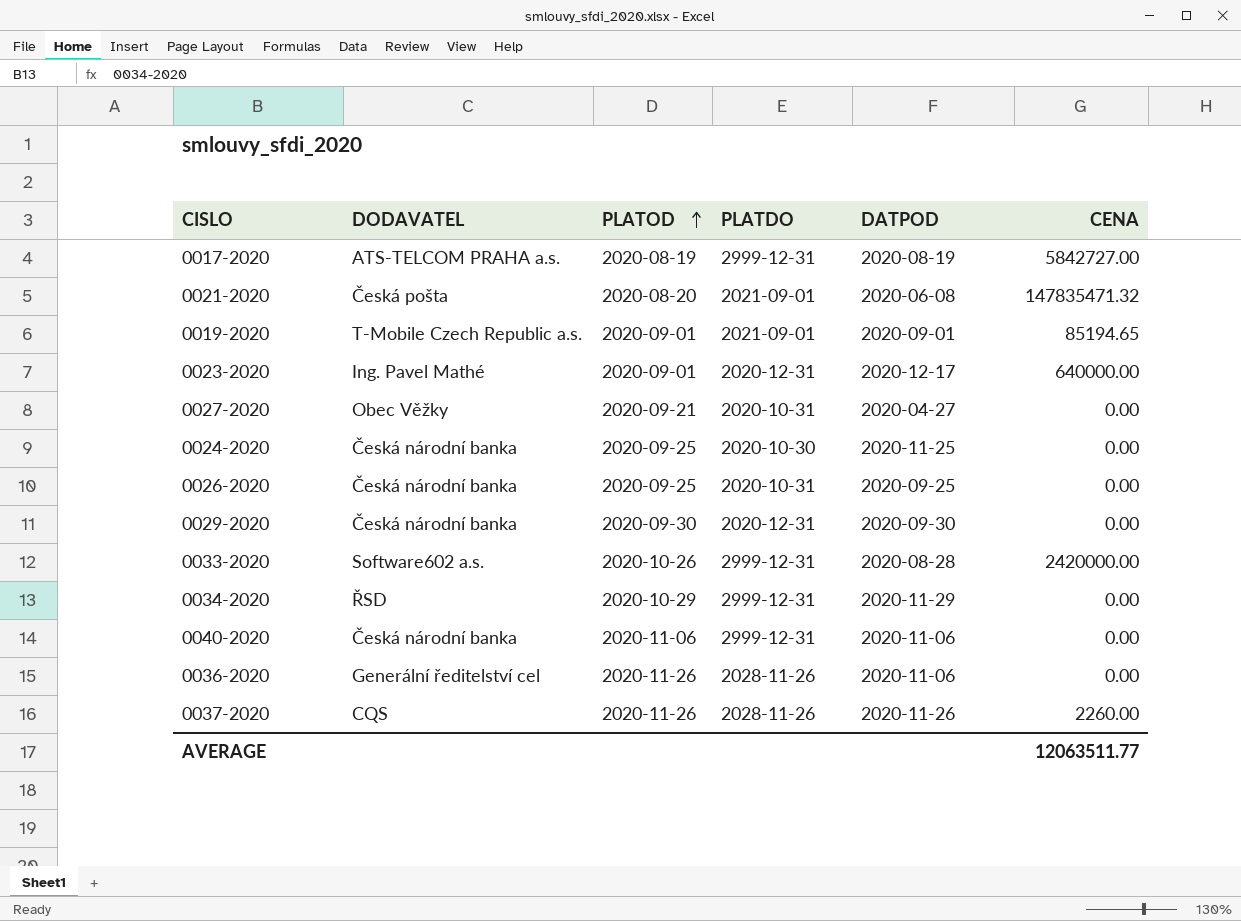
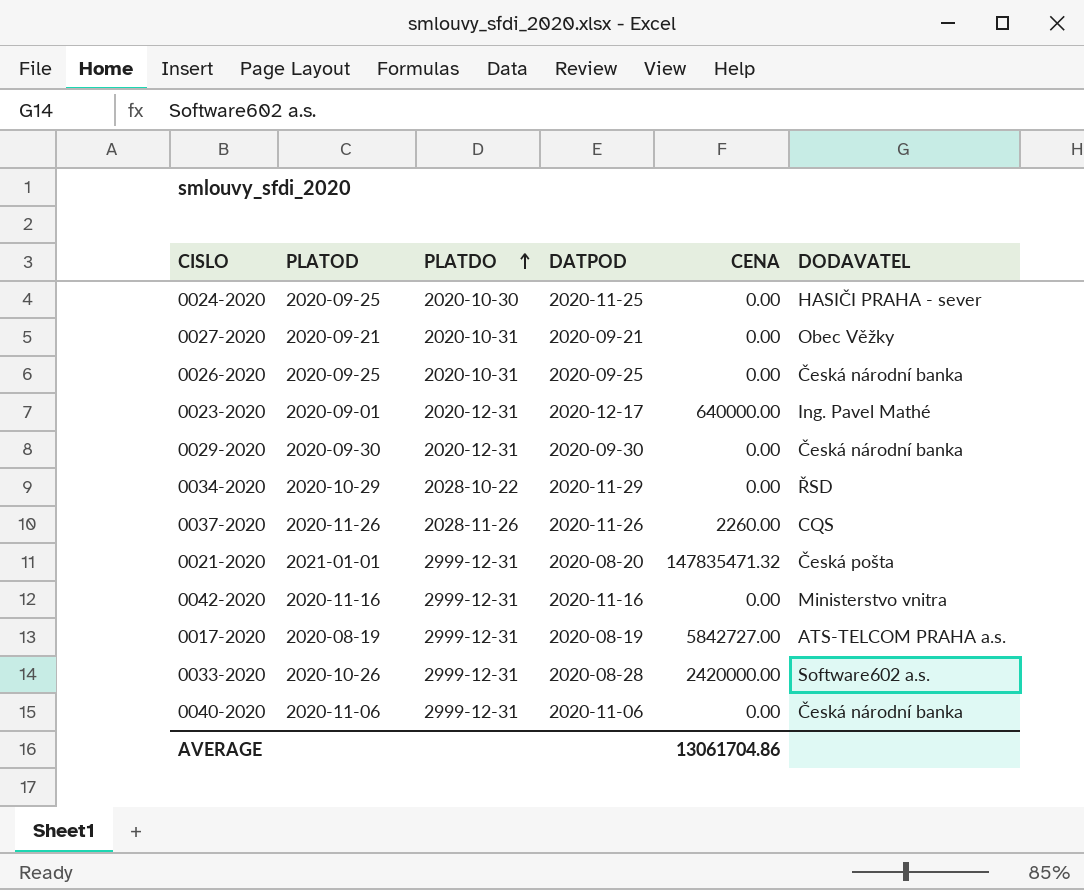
row order: PLATOD ascending -> PLATDO ascending
column DODAVATEL | position: 2 -> 6
row 0019-2020: T-Mobile Czech Republic a.s. | 2020-09-01 | 2021-09-01 | 2020-09-01 | 85194.65 -> none
row 0036-2020: Generální ředitelství cel | 2020-11-26 | 2028-11-26 | 2020-11-06 | 0.00 -> none
0024-2020 | DODAVATEL: Česká národní banka -> HASIČI PRAHA - sever
0027-2020 | DATPOD: 2020-04-27 -> 2020-09-21
0034-2020 | PLATDO: 2999-12-31 -> 2028-10-22
0021-2020 | PLATOD: 2020-08-20 -> 2021-01-01
0021-2020 | PLATDO: 2021-09-01 -> 2999-12-31
0021-2020 | DATPOD: 2020-06-08 -> 2020-08-20
row 0042-2020: none -> 2020-11-16 | 2999-12-31 | 2020-11-16 | 0.00 | Ministerstvo vnitra
AVERAGE | CENA: 12063511.77 -> 13061704.86

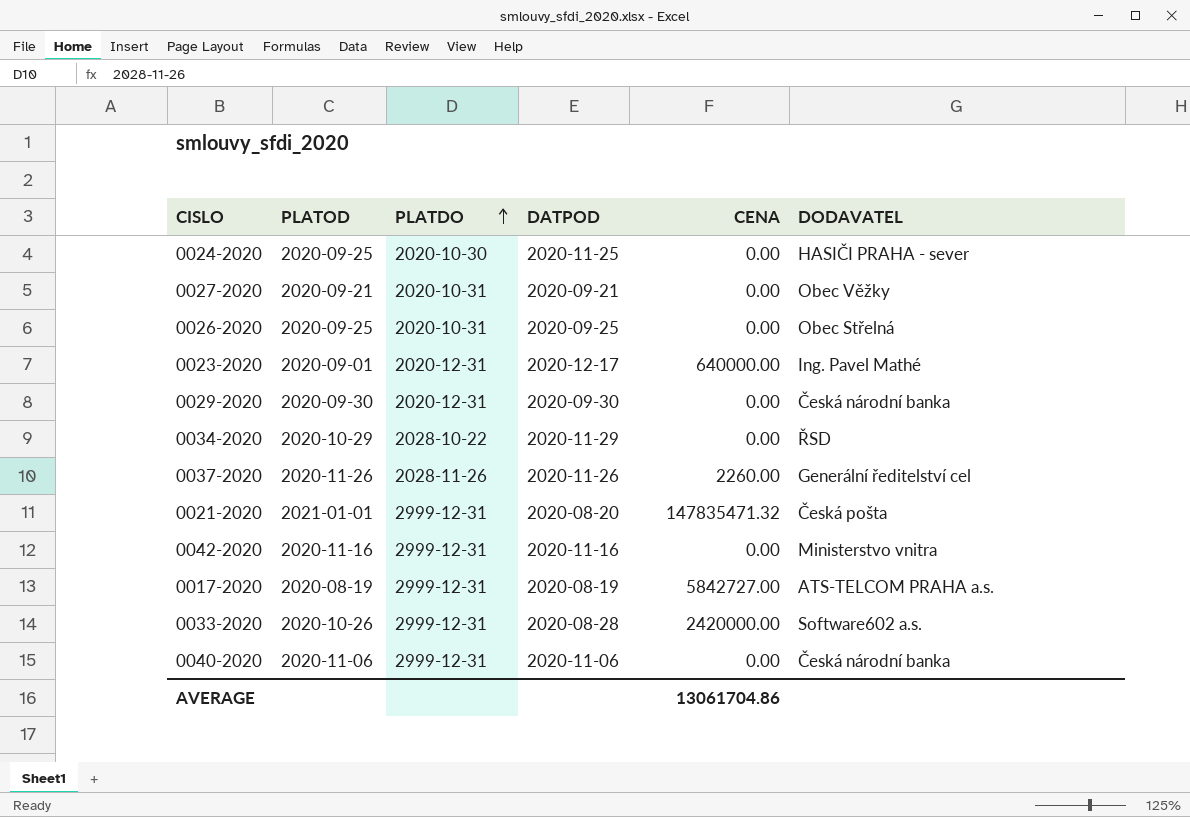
0026-2020 | DODAVATEL: Česká národní banka -> Obec Střelná
0037-2020 | DODAVATEL: CQS -> Generální ředitelství cel

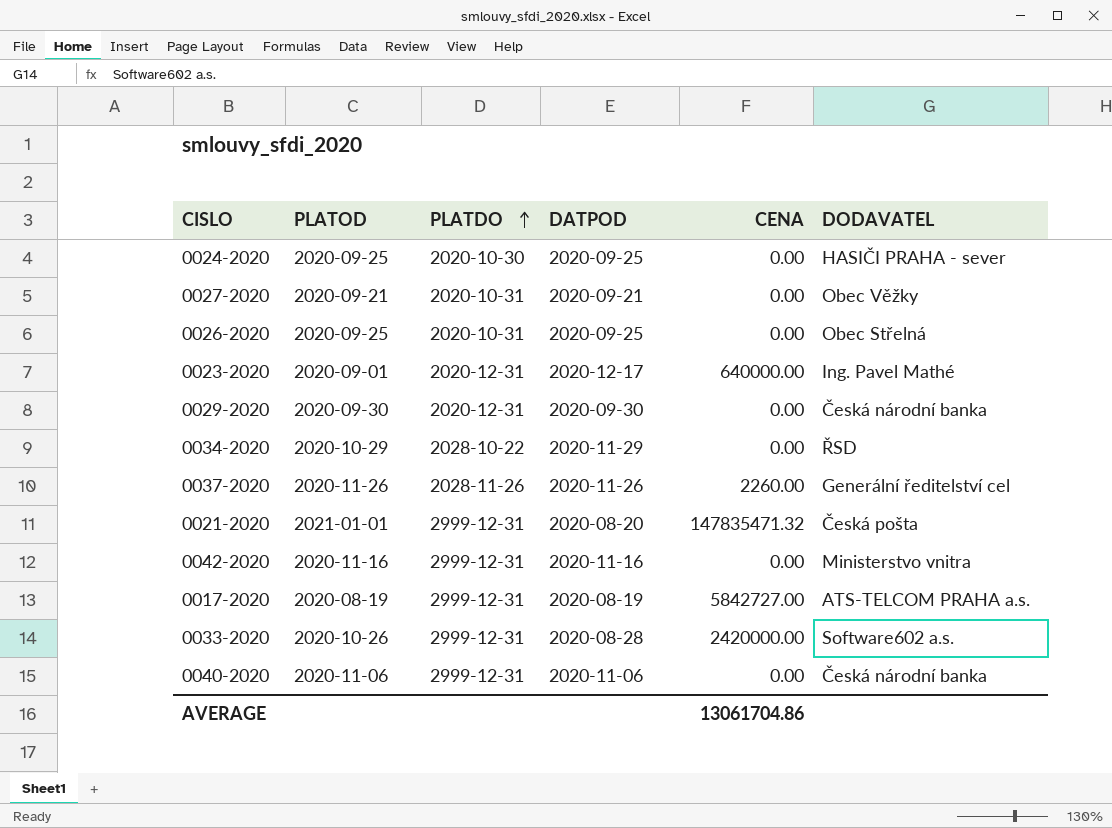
0024-2020 | DATPOD: 2020-11-25 -> 2020-09-25

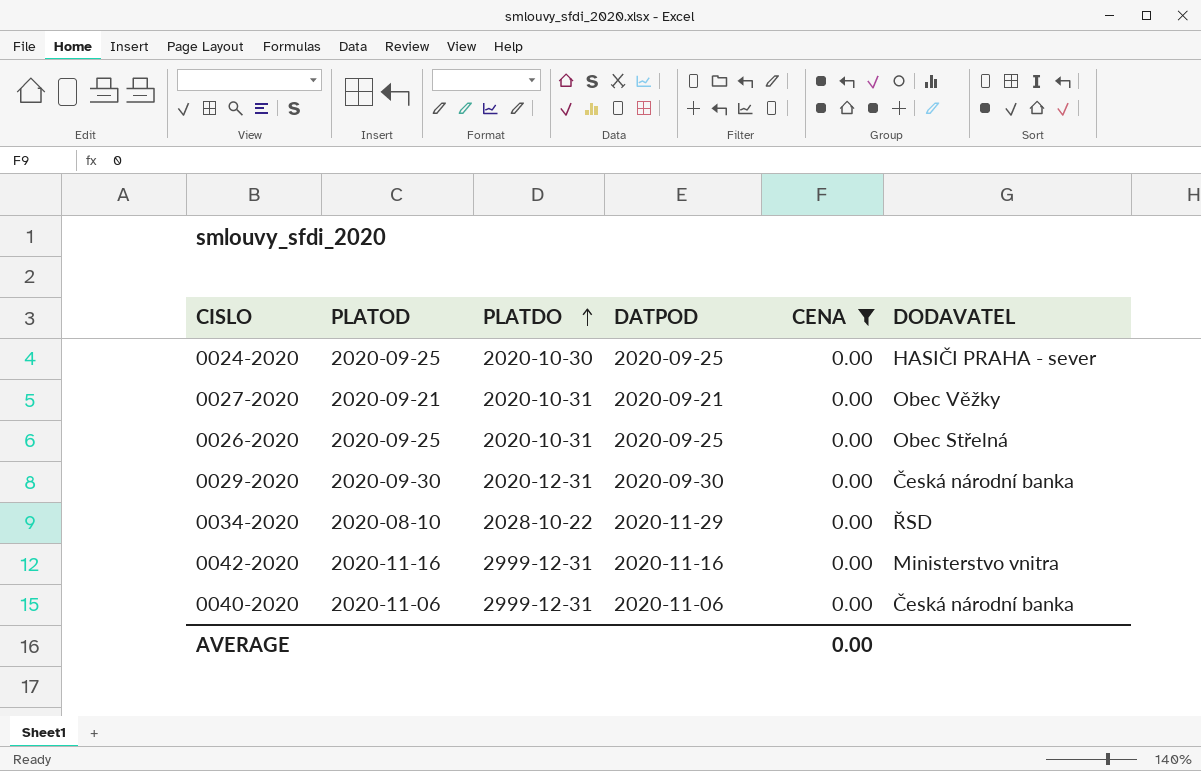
filter: none -> CENA = 0.00
0034-2020 | PLATOD: 2020-10-29 -> 2020-08-10
AVERAGE | CENA: 13061704.86 -> 0.00

